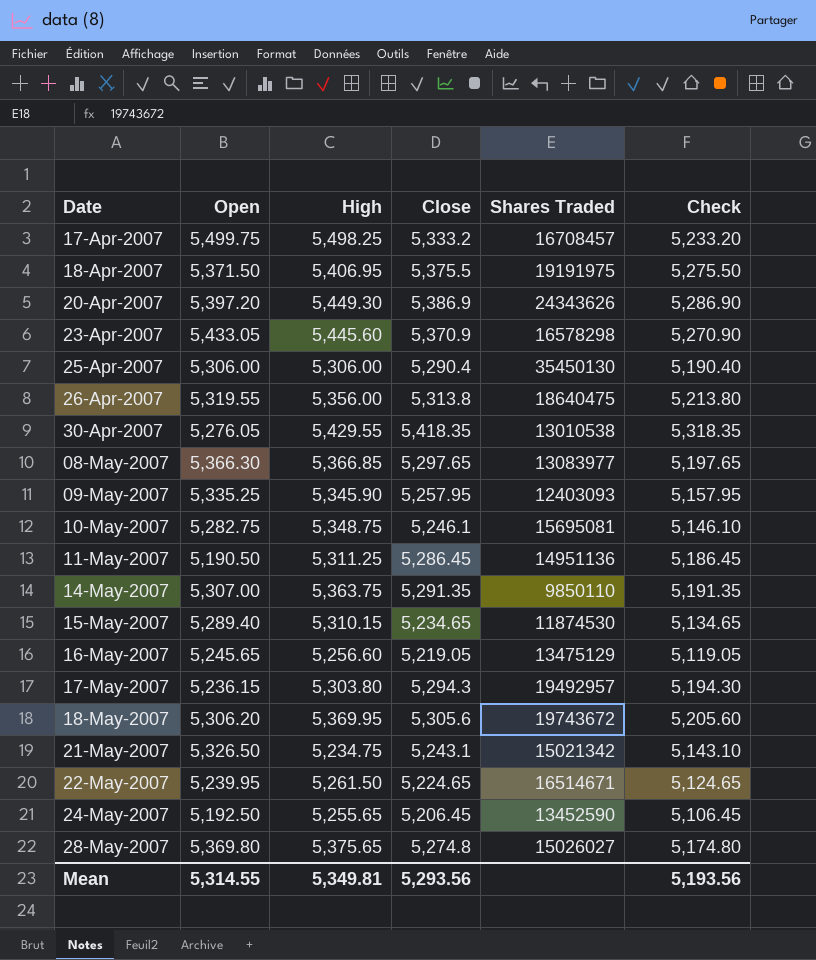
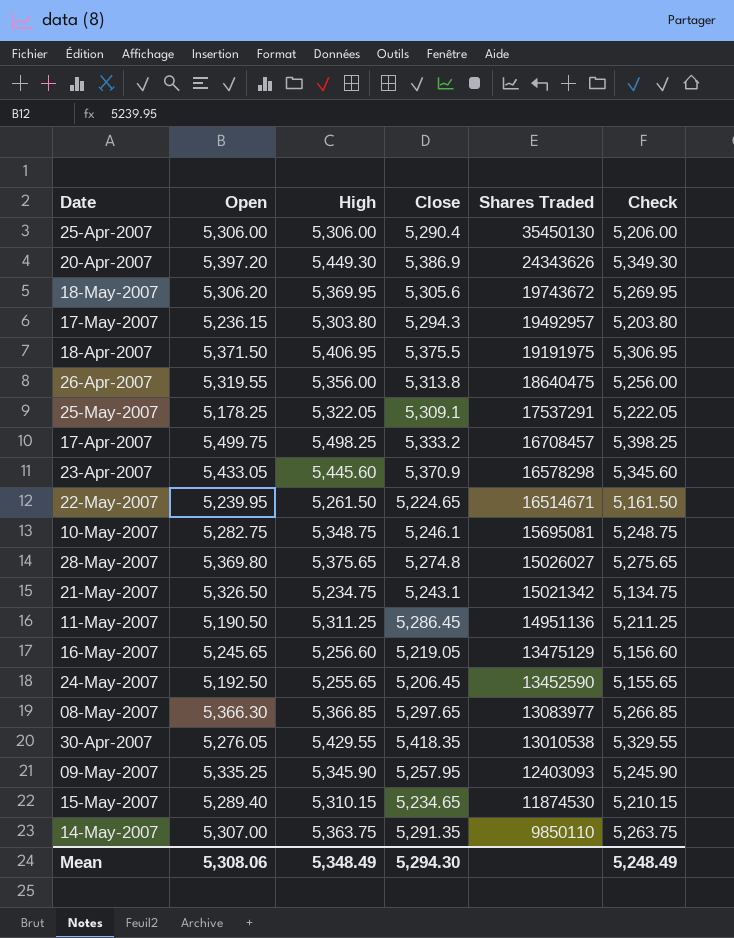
row order: Date ascending -> Shares Traded descending
column Check | formula: [Close] - 100 -> [High] - 100
row 25-May-2007: none -> 5,178.25 | 5,322.05 | 5,309.1 | 17537291 | 5,222.05
Mean | Open: 5,314.55 -> 5,308.06
Mean | High: 5,349.81 -> 5,348.49
Mean | Close: 5,293.56 -> 5,294.30
Mean | Check: 5,193.56 -> 5,248.49

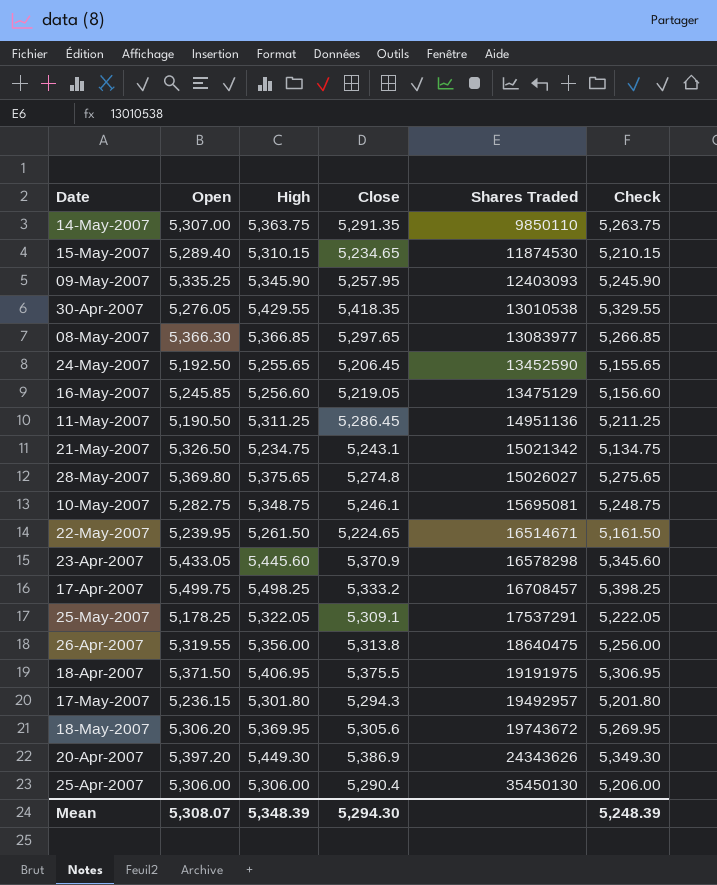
row order: Shares Traded descending -> Shares Traded ascending
16-May-2007 | Open: 5,245.65 -> 5,245.85
17-May-2007 | High: 5,303.80 -> 5,301.80
17-May-2007 | Check: 5,203.80 -> 5,201.80
Mean | Open: 5,308.06 -> 5,308.07
Mean | High: 5,348.49 -> 5,348.39
Mean | Check: 5,248.49 -> 5,248.39

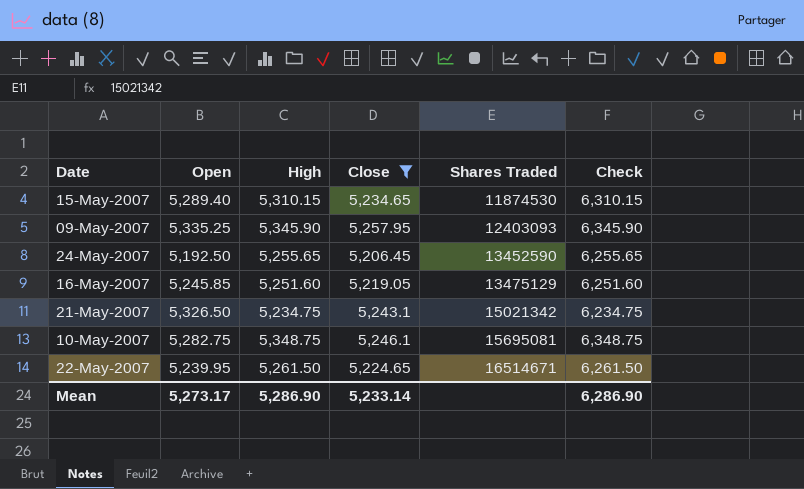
filter: none -> Close <= 5,257.95
column Check | formula: [High] - 100 -> [High] + 1000
16-May-2007 | High: 5,256.60 -> 5,251.60
Mean | Open: 5,308.07 -> 5,273.17
Mean | High: 5,348.39 -> 5,286.90
Mean | Close: 5,294.30 -> 5,233.14
Mean | Check: 5,248.39 -> 6,286.90

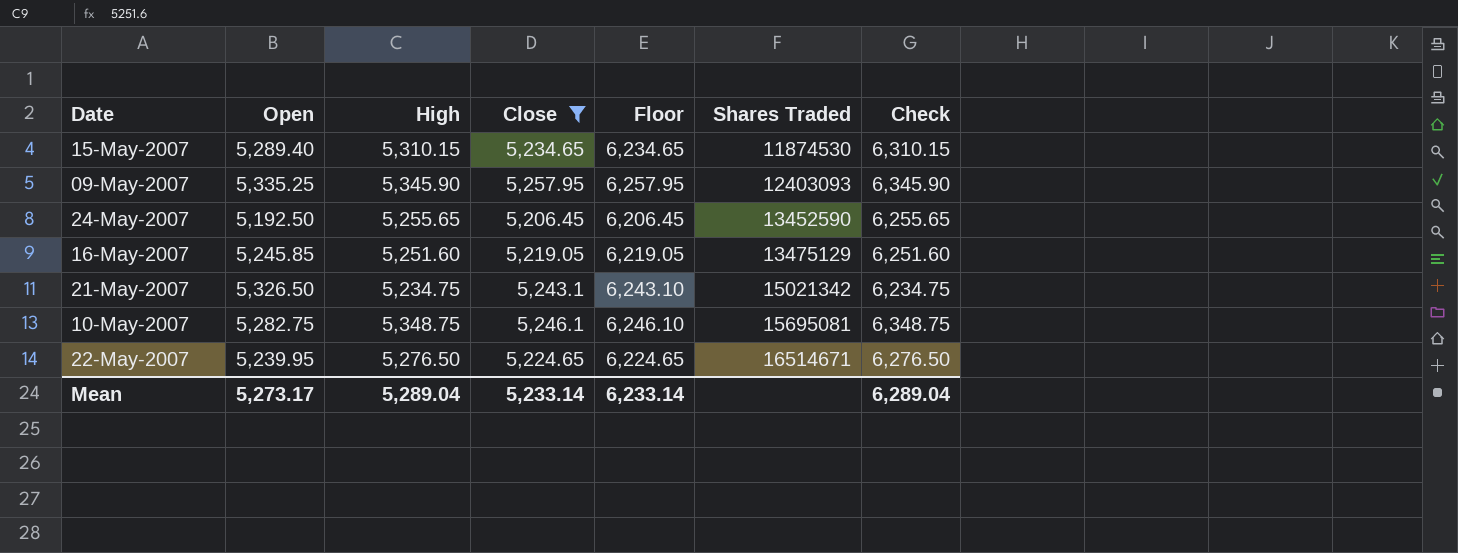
column Floor | formula: none -> [Close] + 1000
22-May-2007 | High: 5,261.50 -> 5,276.50
22-May-2007 | Check: 6,261.50 -> 6,276.50
Mean | High: 5,286.90 -> 5,289.04
Mean | Check: 6,286.90 -> 6,289.04

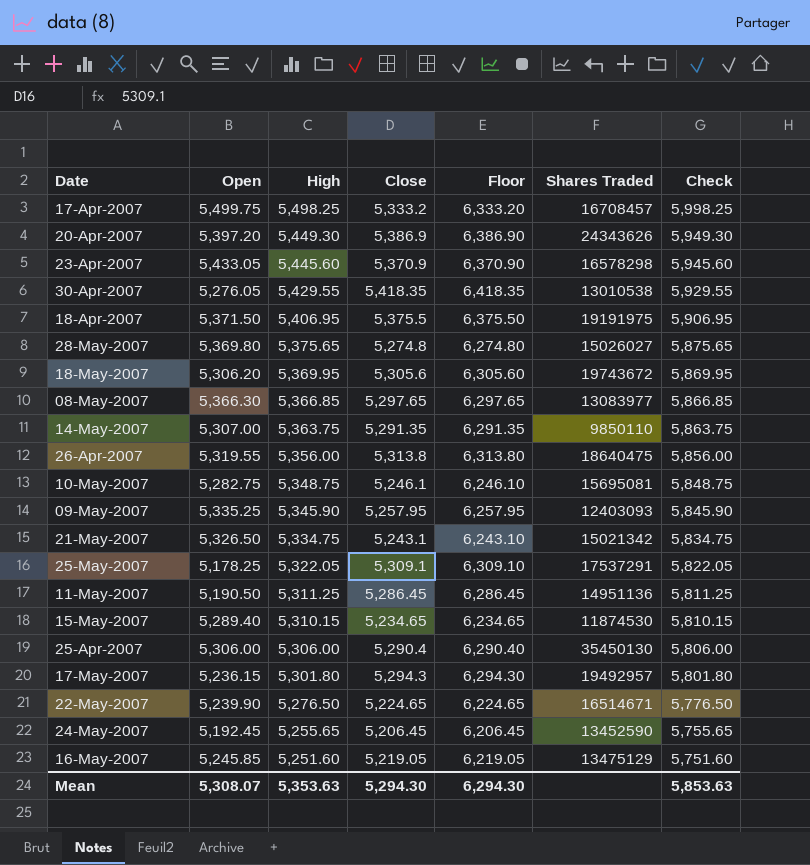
filter: Close <= 5,257.95 -> none
row order: Shares Traded ascending -> High descending
column Check | formula: [High] + 1000 -> [High] + 500
21-May-2007 | High: 5,234.75 -> 5,334.75
22-May-2007 | Open: 5,239.95 -> 5,239.90
24-May-2007 | Open: 5,192.50 -> 5,192.45
Mean | Open: 5,273.17 -> 5,308.07
Mean | High: 5,289.04 -> 5,353.63
Mean | Close: 5,233.14 -> 5,294.30
Mean | Floor: 6,233.14 -> 6,294.30
Mean | Check: 6,289.04 -> 5,853.63

